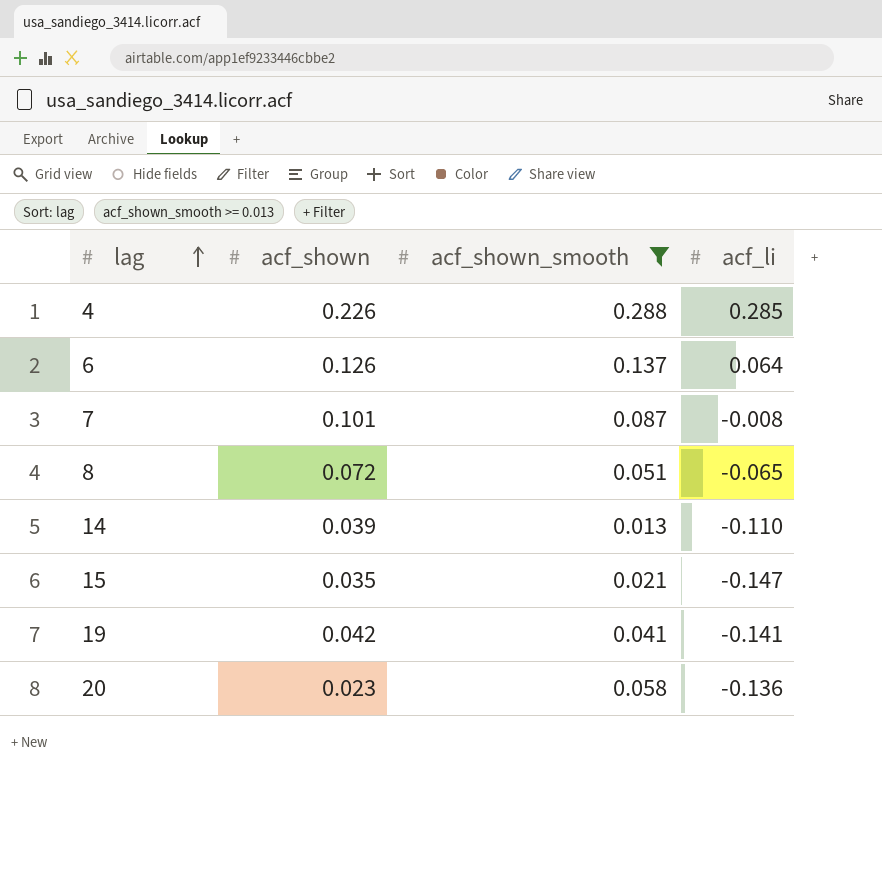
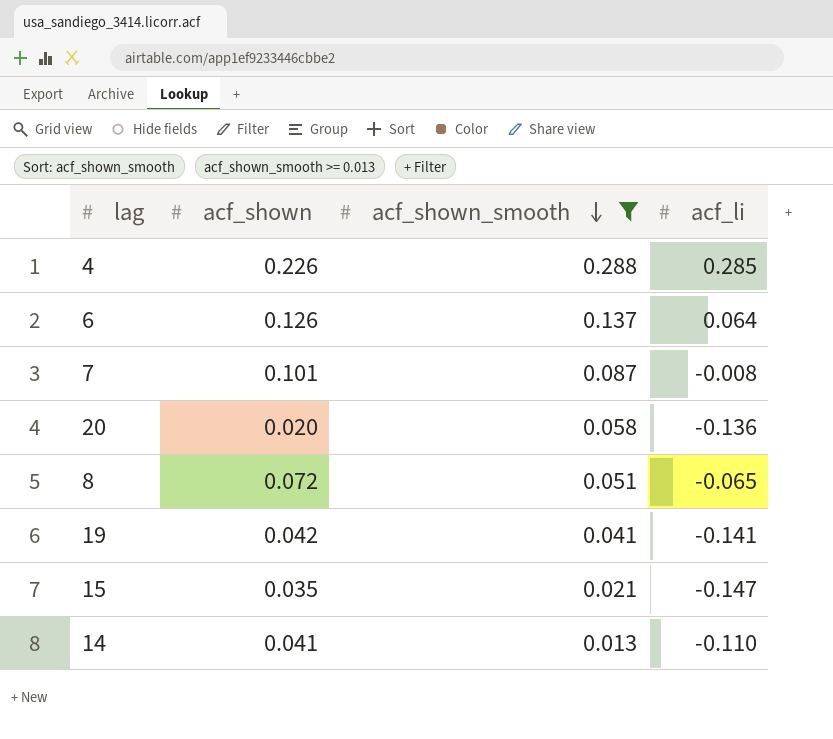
row order: lag ascending -> acf_shown_smooth descending
20 | acf_shown: 0.023 -> 0.020
14 | acf_shown: 0.039 -> 0.041

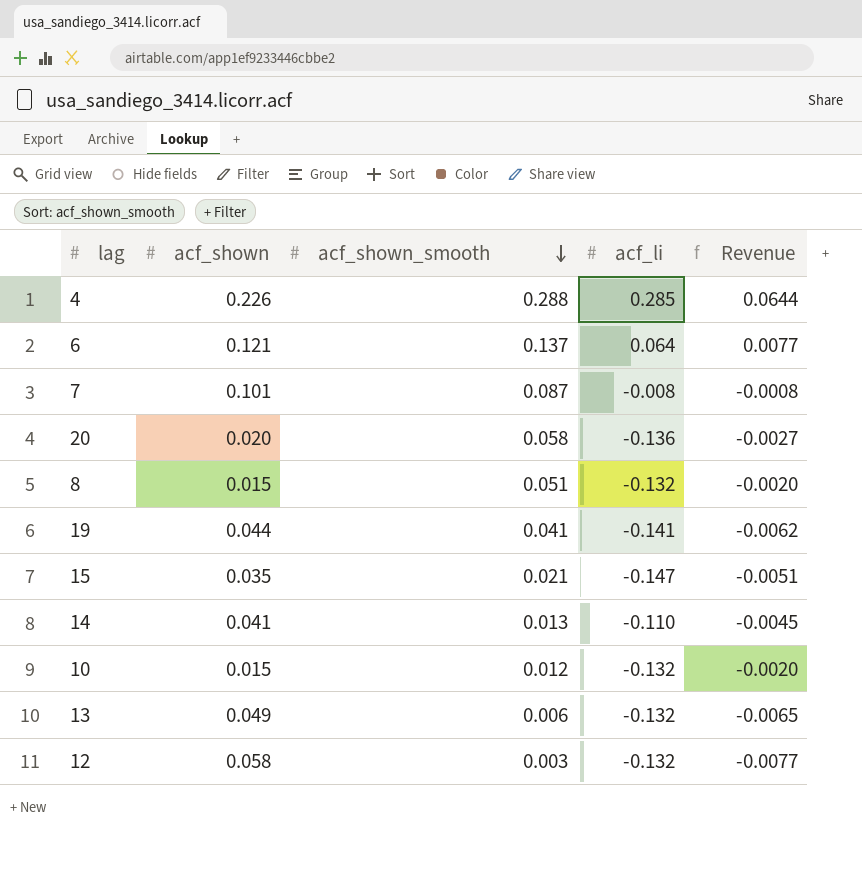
filter: acf_shown_smooth >= 0.013 -> none
column Revenue | formula: none -> [acf_shown] * [acf_li]
6 | acf_shown: 0.126 -> 0.121
8 | acf_shown: 0.072 -> 0.015
8 | acf_li: -0.065 -> -0.132
19 | acf_shown: 0.042 -> 0.044

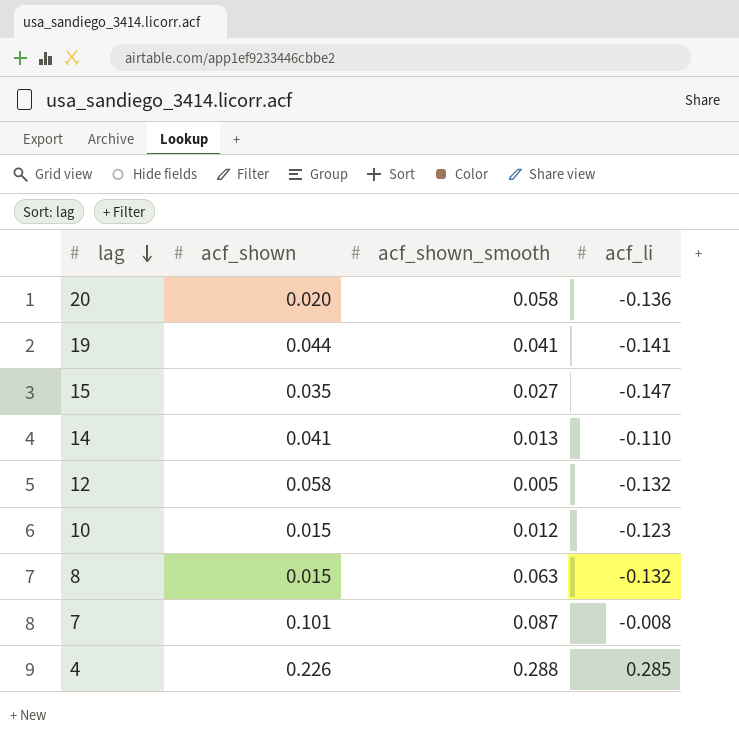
row order: acf_shown_smooth descending -> lag descending
column Revenue | formula: [acf_shown] * [acf_li] -> none
row 6: 0.121 | 0.137 | 0.064 | 0.0077 -> none
row 13: 0.049 | 0.006 | -0.132 | -0.0065 -> none
15 | acf_shown_smooth: 0.021 -> 0.027
12 | acf_shown_smooth: 0.003 -> 0.005
10 | acf_li: -0.132 -> -0.123
8 | acf_shown_smooth: 0.051 -> 0.063

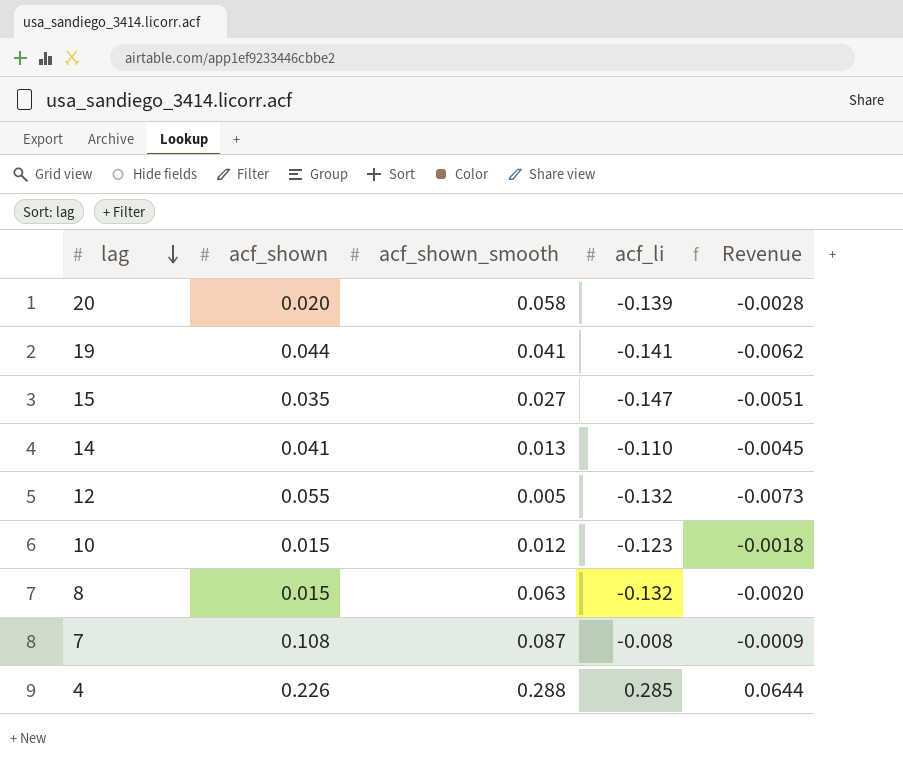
column Revenue | formula: none -> [acf_shown] * [acf_li]
20 | acf_li: -0.136 -> -0.139
12 | acf_shown: 0.058 -> 0.055
7 | acf_shown: 0.101 -> 0.108

